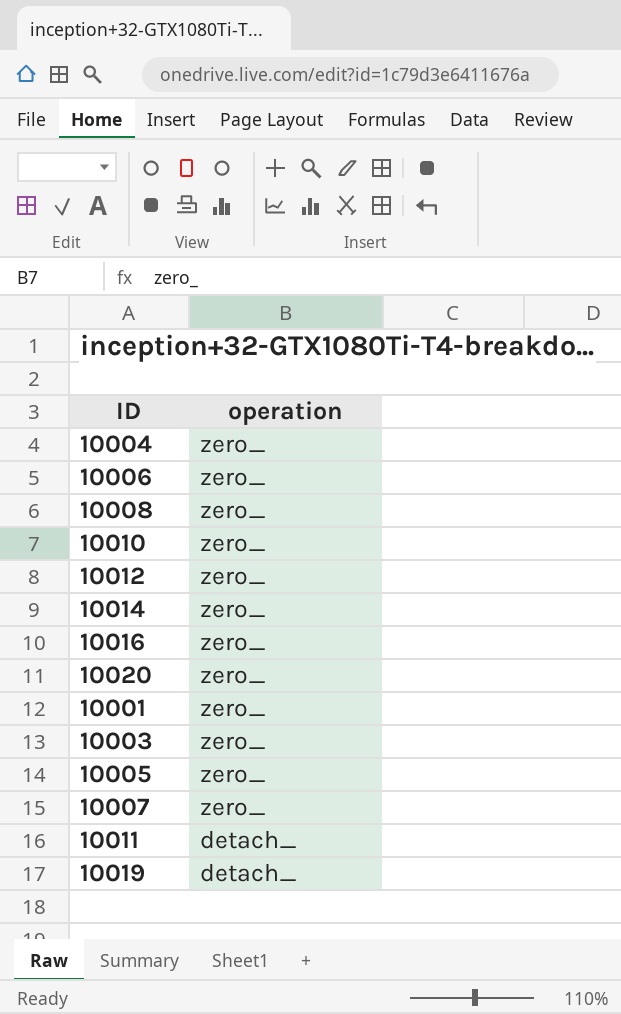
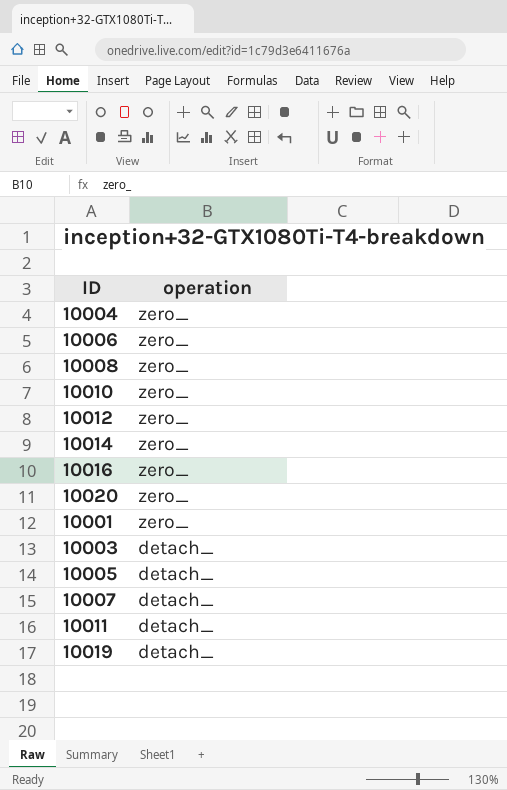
10003 | operation: zero_ -> detach_
10005 | operation: zero_ -> detach_
10007 | operation: zero_ -> detach_

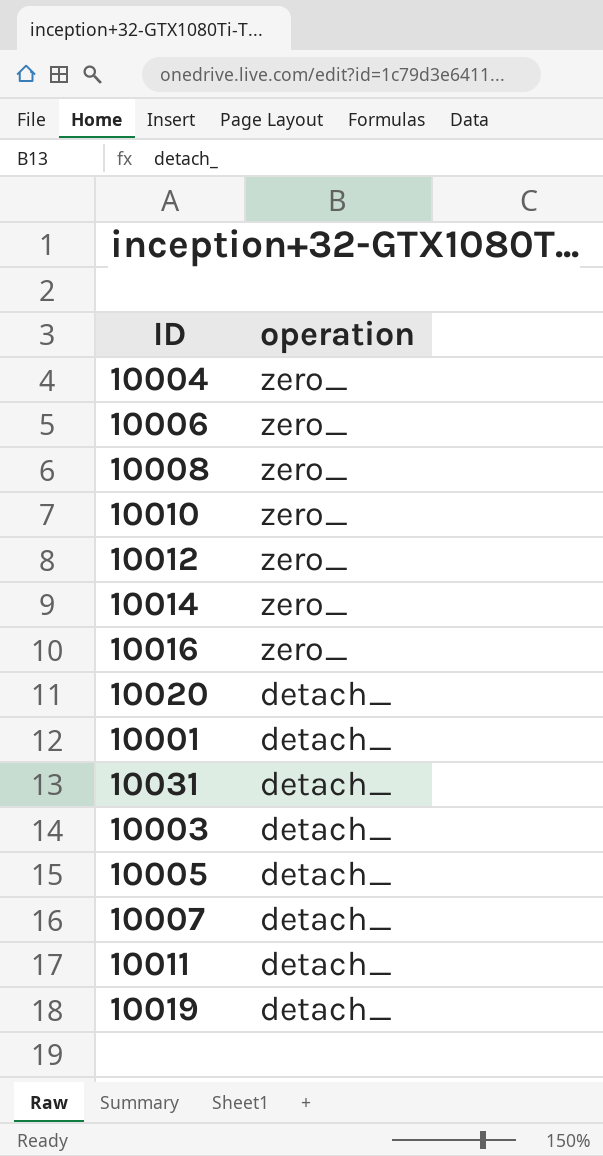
10020 | operation: zero_ -> detach_
10001 | operation: zero_ -> detach_
row 10031: none -> detach_

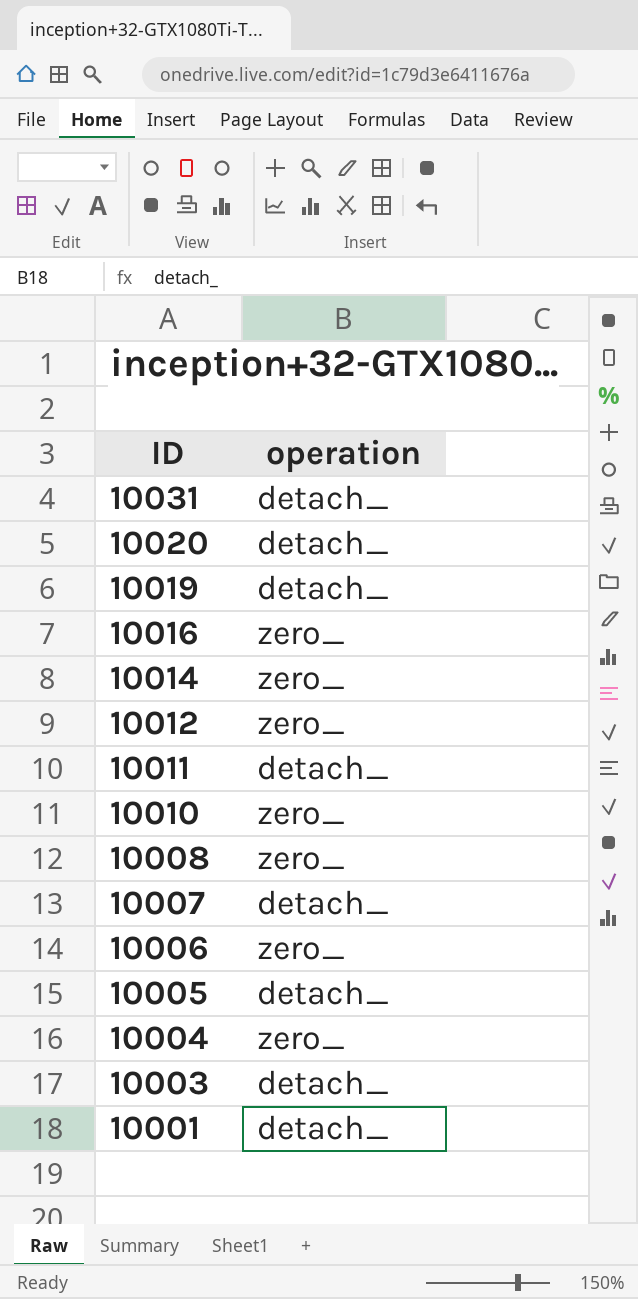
row order: operation descending -> ID descending

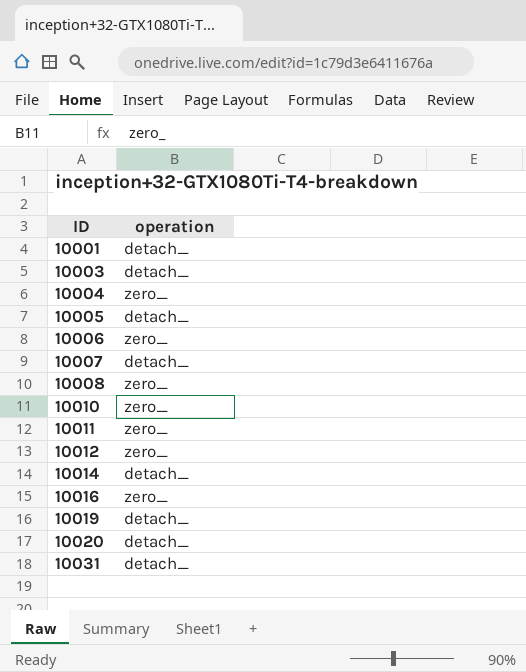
row order: ID descending -> ID ascending
10011 | operation: detach_ -> zero_
10014 | operation: zero_ -> detach_

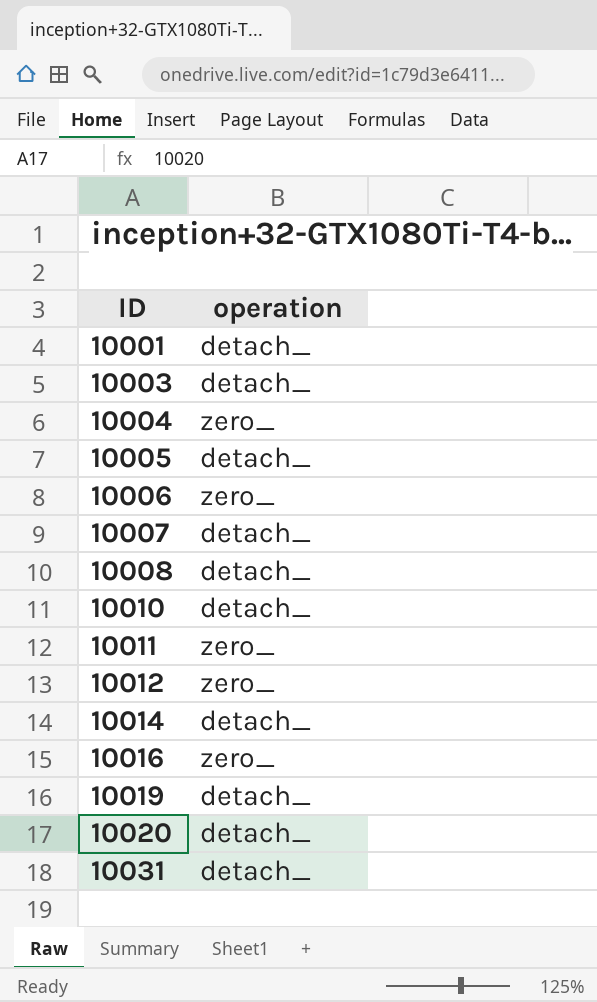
10008 | operation: zero_ -> detach_
10010 | operation: zero_ -> detach_

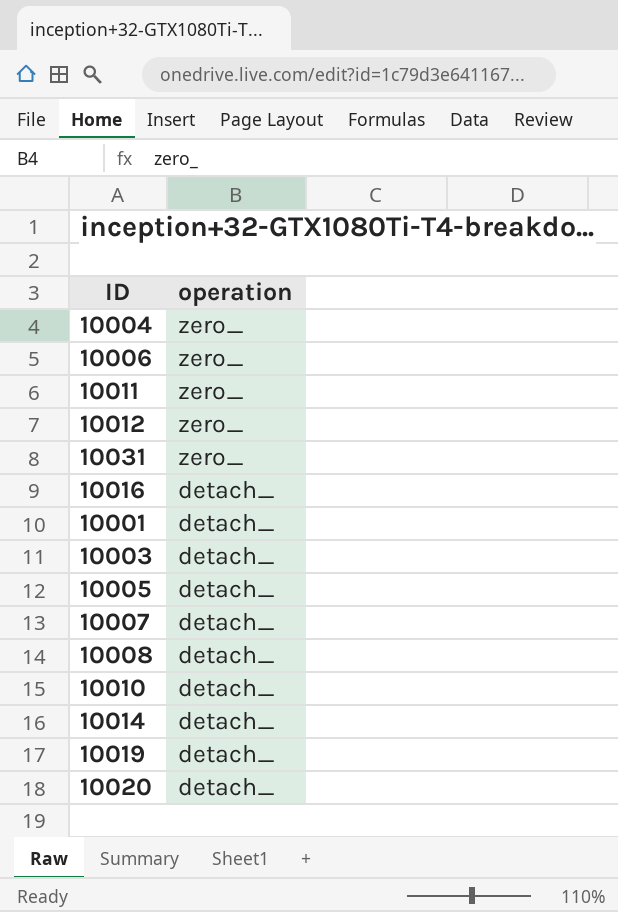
row order: ID ascending -> operation descending
10031 | operation: detach_ -> zero_
10016 | operation: zero_ -> detach_

